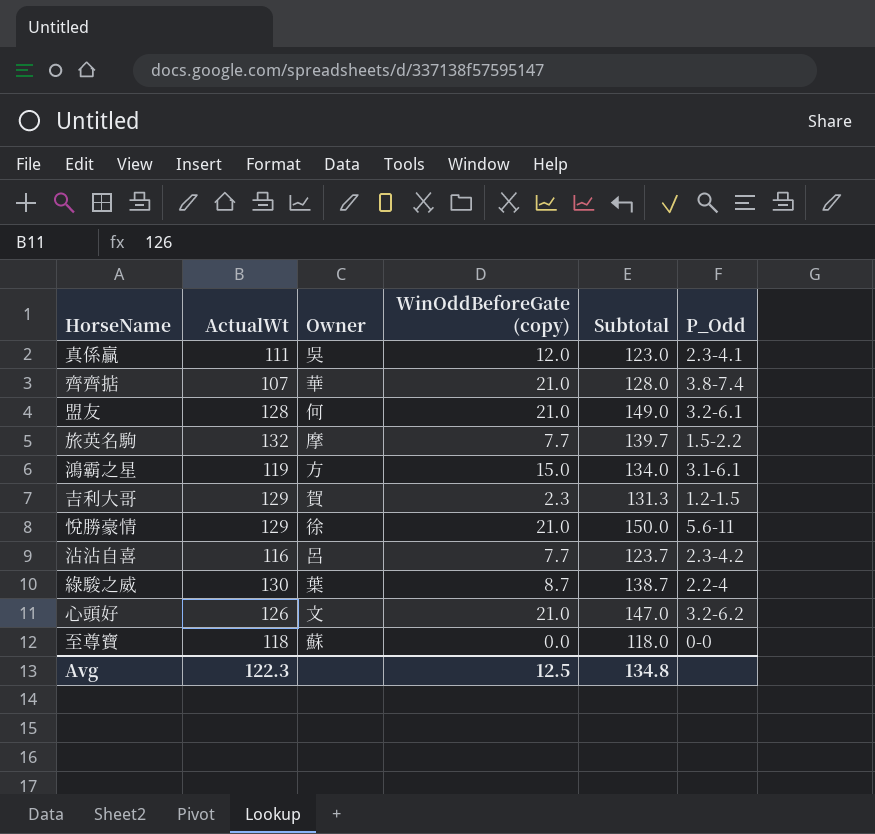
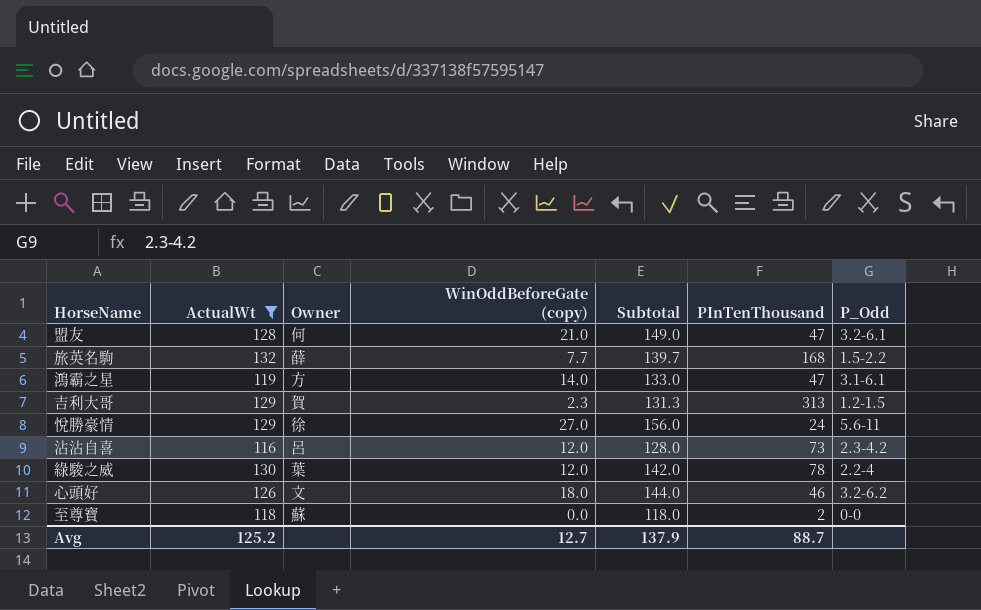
filter: none -> ActualWt >= 116
column PInTenThousand | position: none -> 6
旅英名駒 | Owner: 摩 -> 薛
鴻霸之星 | WinOddBeforeGate (copy): 15.0 -> 14.0
鴻霸之星 | Subtotal: 134.0 -> 133.0
悅勝豪情 | WinOddBeforeGate (copy): 21.0 -> 27.0
悅勝豪情 | Subtotal: 150.0 -> 156.0
沾沾自喜 | WinOddBeforeGate (copy): 7.7 -> 12.0
沾沾自喜 | Subtotal: 123.7 -> 128.0
綠駿之威 | WinOddBeforeGate (copy): 8.7 -> 12.0
綠駿之威 | Subtotal: 138.7 -> 142.0
心頭好 | WinOddBeforeGate (copy): 21.0 -> 18.0
心頭好 | Subtotal: 147.0 -> 144.0
Avg | ActualWt: 122.3 -> 125.2
Avg | WinOddBeforeGate (copy): 12.5 -> 12.7
Avg | Subtotal: 134.8 -> 137.9

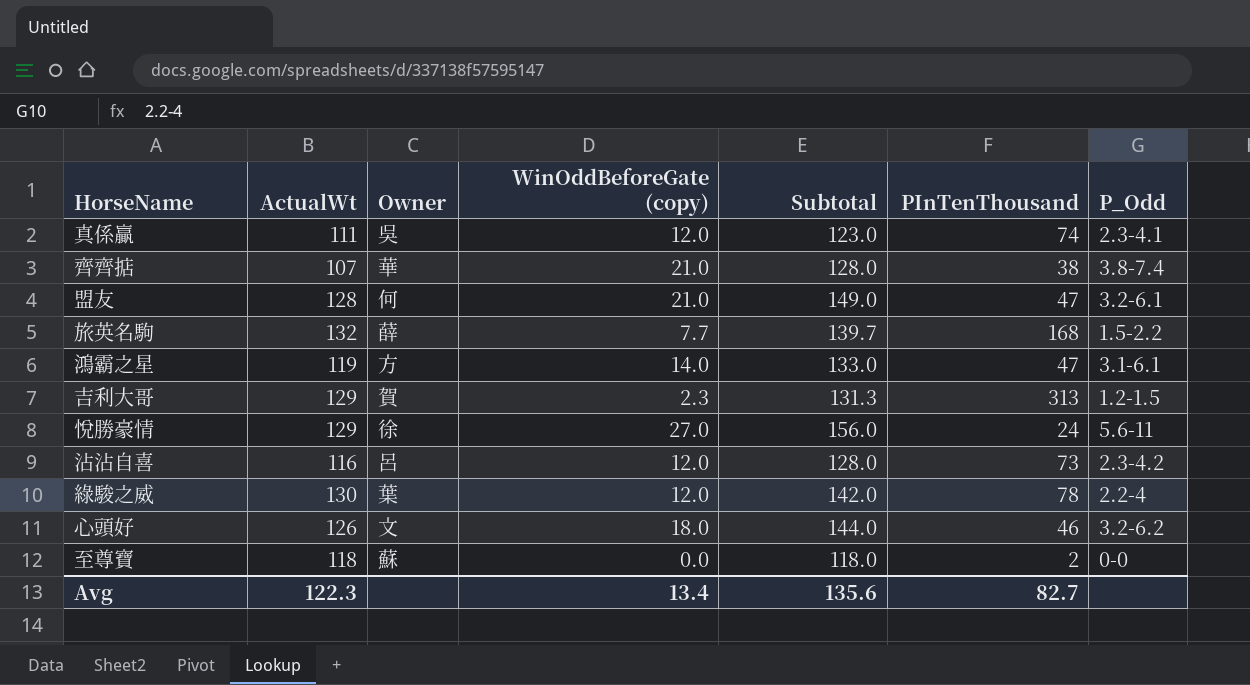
filter: ActualWt >= 116 -> none
Avg | ActualWt: 125.2 -> 122.3
Avg | WinOddBeforeGate (copy): 12.7 -> 13.4
Avg | Subtotal: 137.9 -> 135.6
Avg | PInTenThousand: 88.7 -> 82.7

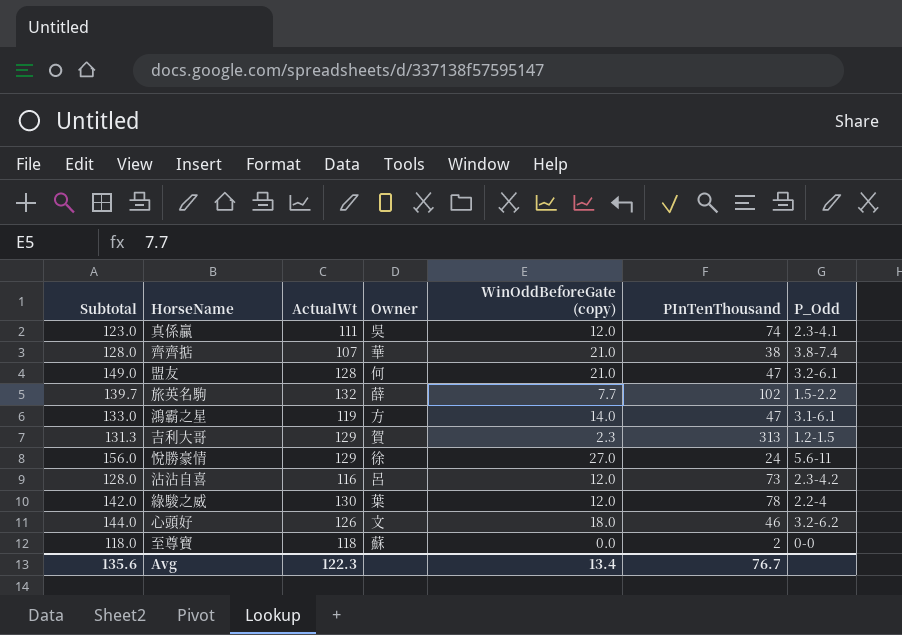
column Subtotal | position: 5 -> 1
旅英名駒 | PInTenThousand: 168 -> 102
Avg | PInTenThousand: 82.7 -> 76.7

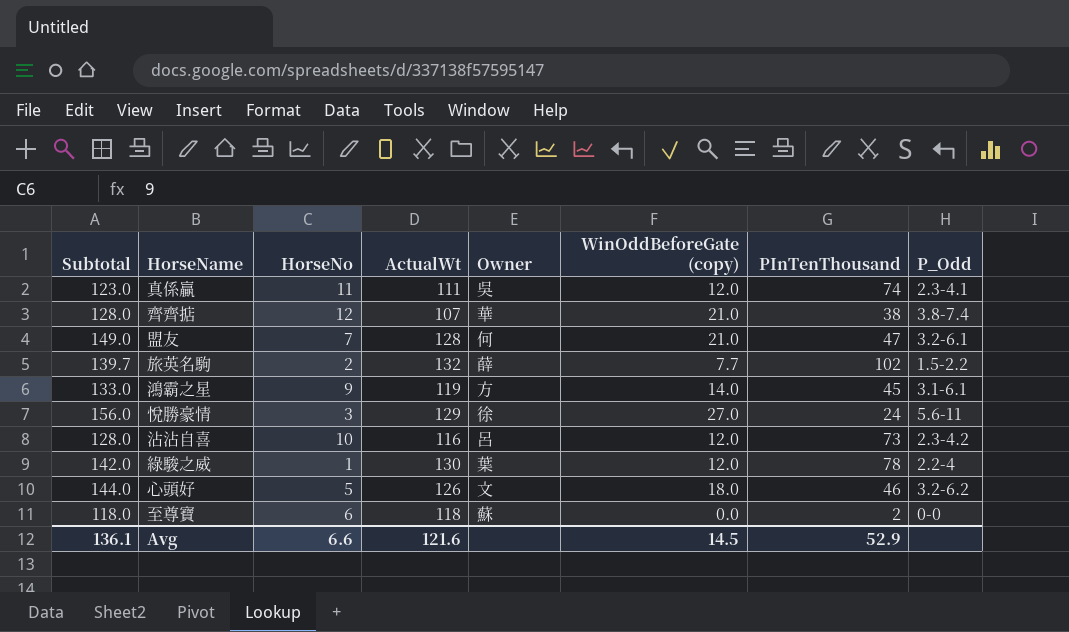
column HorseNo | position: none -> 3
row 吉利大哥: 131.3 | 129 | 賀 | 2.3 | 313 | 1.2-1.5 -> none
鴻霸之星 | PInTenThousand: 47 -> 45
Avg | Subtotal: 135.6 -> 136.1
Avg | ActualWt: 122.3 -> 121.6
Avg | WinOddBeforeGate (copy): 13.4 -> 14.5
Avg | PInTenThousand: 76.7 -> 52.9

